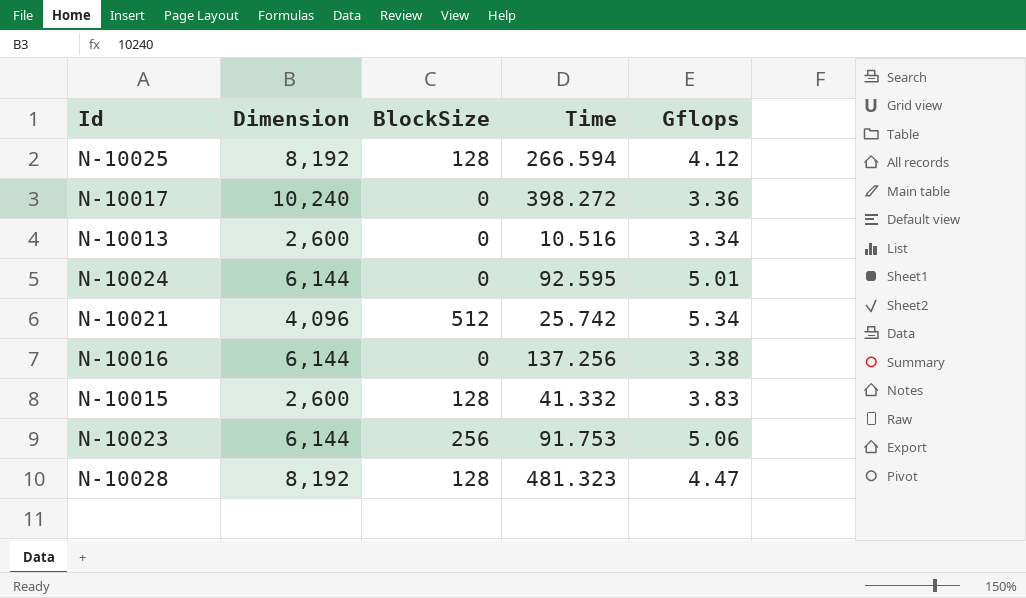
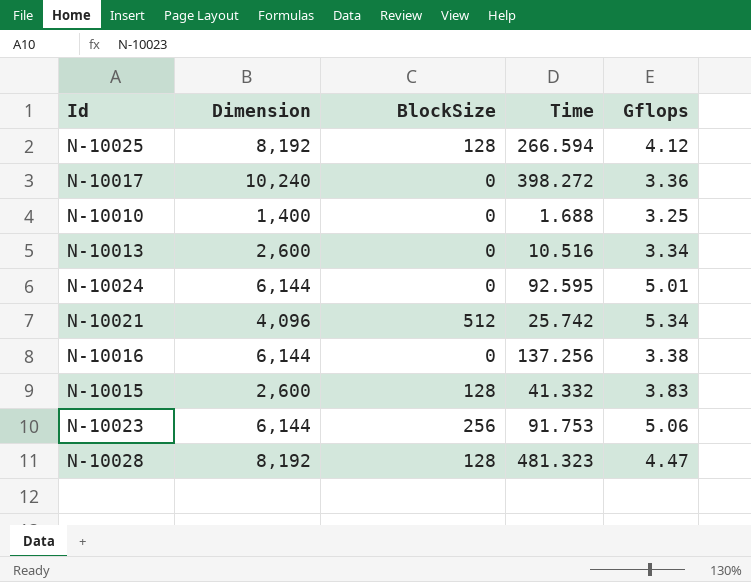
row N-10010: none -> 1,400 | 0 | 1.688 | 3.25

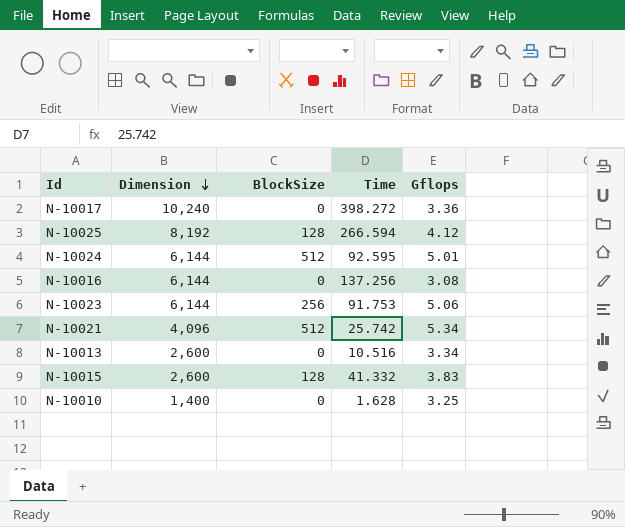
row order: none -> Dimension descending
row N-10028: 8,192 | 128 | 481.323 | 4.47 -> none
N-10024 | BlockSize: 0 -> 512
N-10016 | Gflops: 3.38 -> 3.08
N-10010 | Time: 1.688 -> 1.628

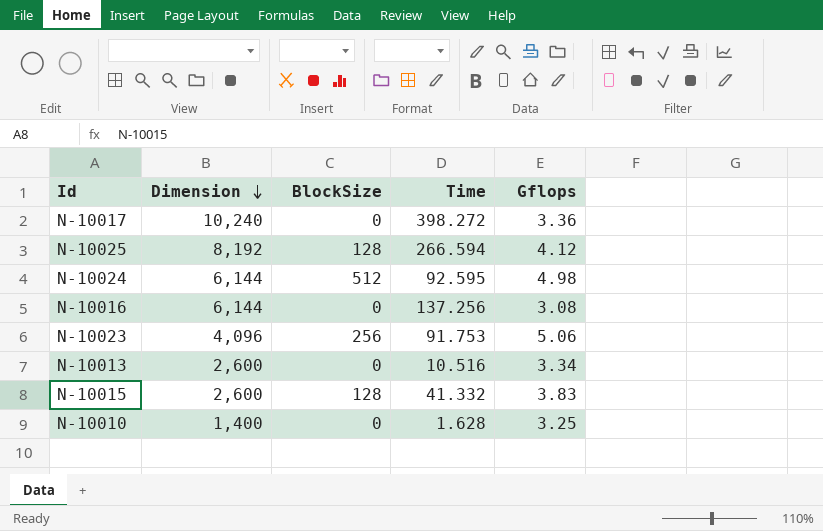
row N-10021: 4,096 | 512 | 25.742 | 5.34 -> none
N-10024 | Gflops: 5.01 -> 4.98
N-10023 | Dimension: 6,144 -> 4,096

